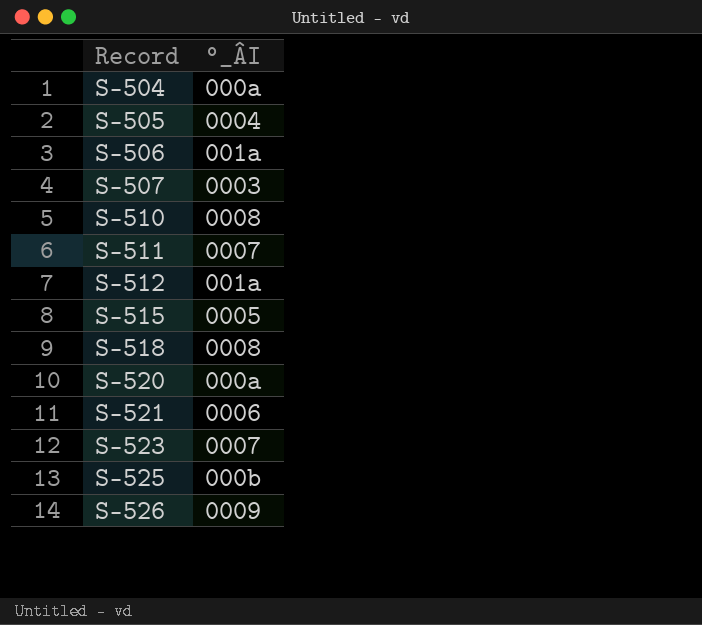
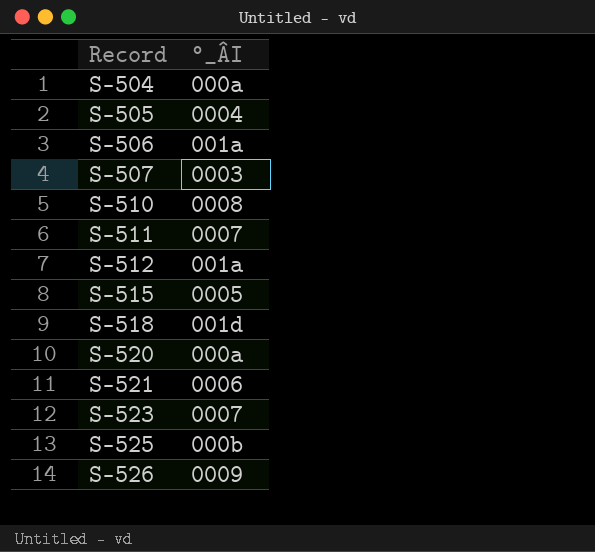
S-518 | °_ÂI: 0008 -> 001d

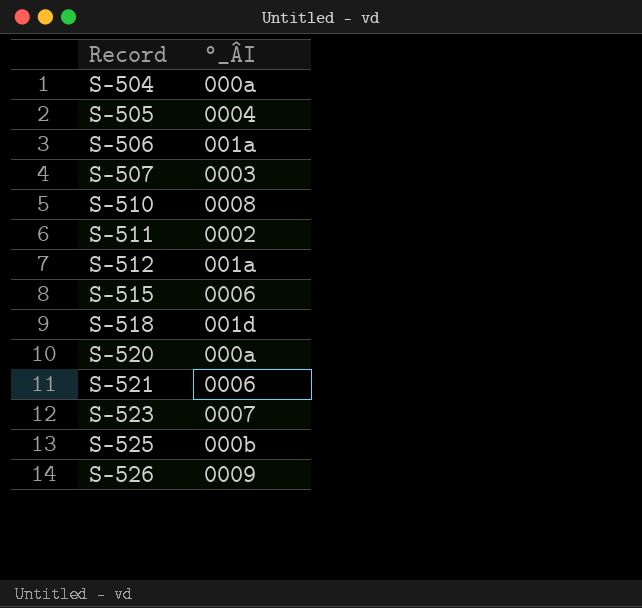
S-511 | °_ÂI: 0007 -> 0002
S-515 | °_ÂI: 0005 -> 0006

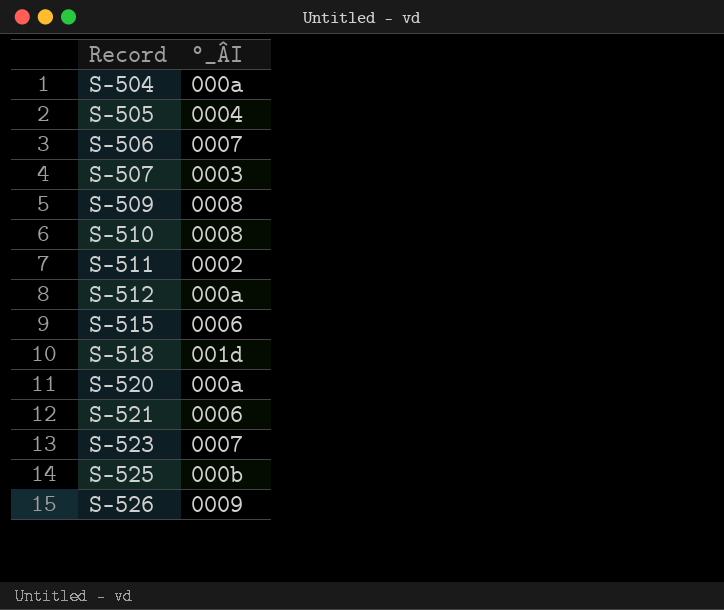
S-506 | °_ÂI: 001a -> 0007
row S-509: none -> 0008
S-512 | °_ÂI: 001a -> 000a

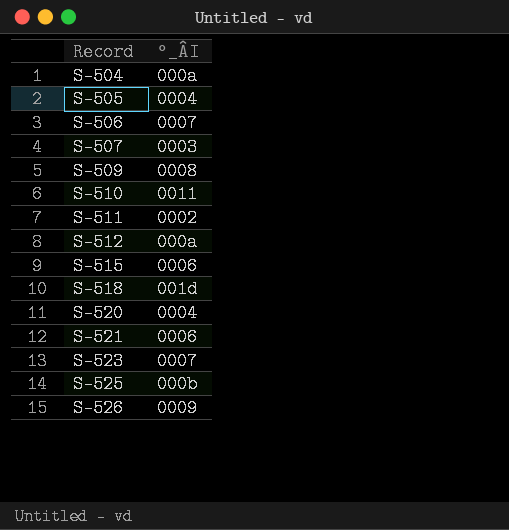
S-510 | °_ÂI: 0008 -> 0011
S-520 | °_ÂI: 000a -> 0004

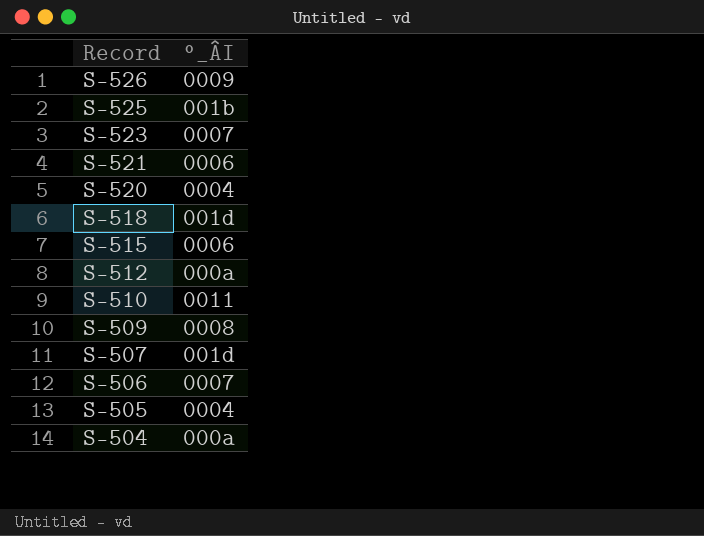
row order: Record ascending -> Record descending
row S-511: 0002 -> none
S-525 | °_ÂI: 000b -> 001b
S-507 | °_ÂI: 0003 -> 001d

